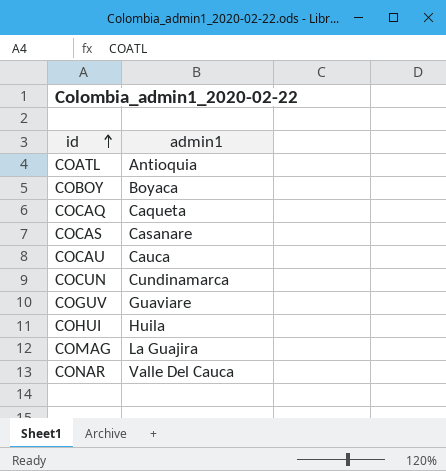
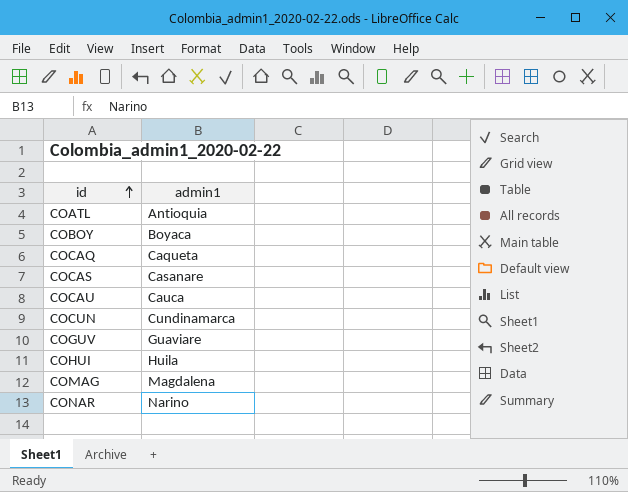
COMAG | admin1: La Guajira -> Magdalena
CONAR | admin1: Valle Del Cauca -> Narino

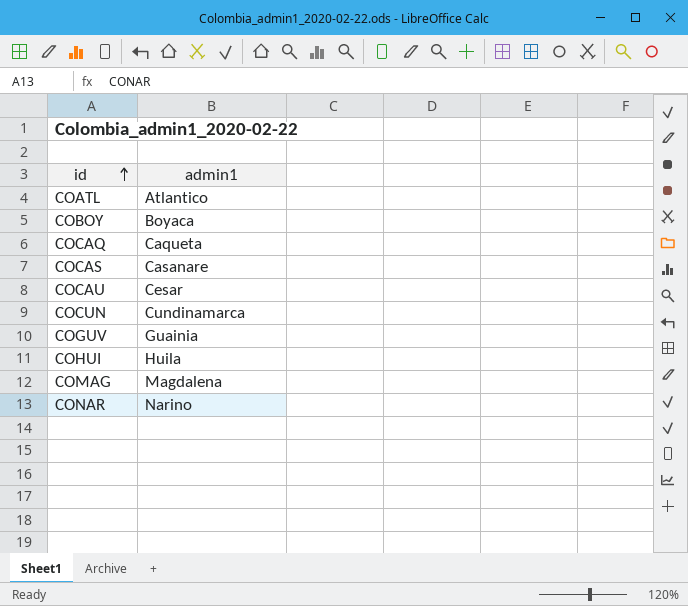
COATL | admin1: Antioquia -> Atlantico
COCAU | admin1: Cauca -> Cesar
COGUV | admin1: Guaviare -> Guainia

